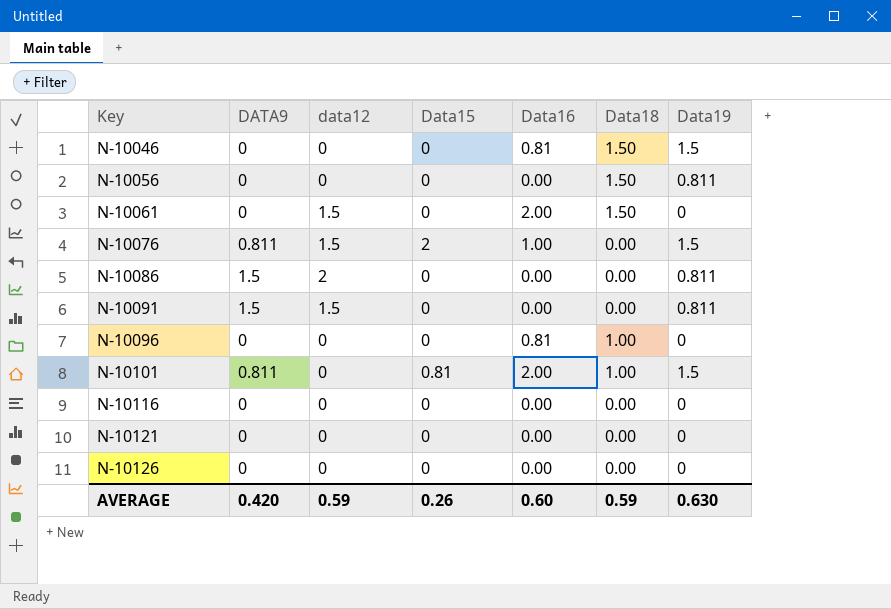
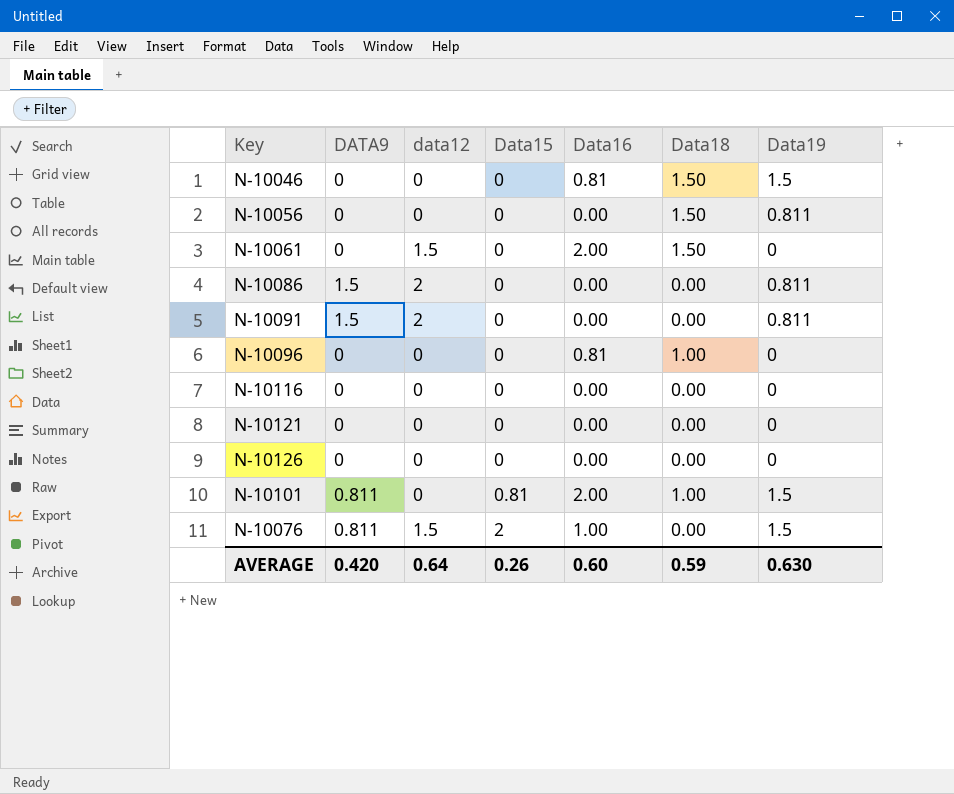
row order: Key ascending -> Data15 ascending
N-10091 | data12: 1.5 -> 2
AVERAGE | data12: 0.59 -> 0.64

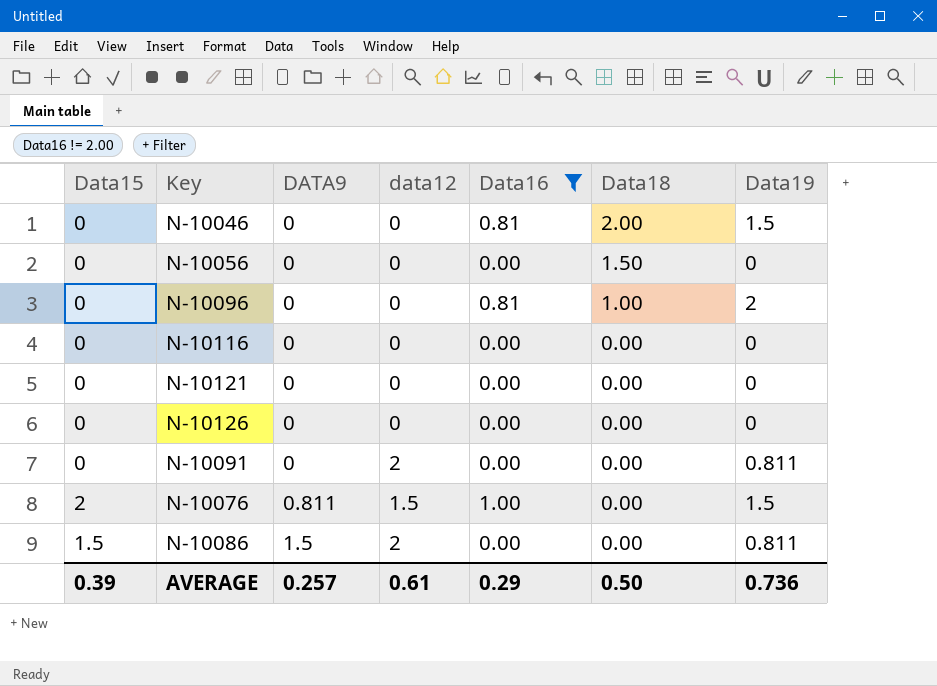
filter: none -> Data16 != 2.00
row order: Data15 ascending -> DATA9 ascending
column Data15 | position: 4 -> 1
N-10046 | Data18: 1.50 -> 2.00
N-10056 | Data19: 0.811 -> 0
N-10096 | Data19: 0 -> 2
N-10091 | DATA9: 1.5 -> 0
N-10086 | Data15: 0 -> 1.5
AVERAGE | Data15: 0.26 -> 0.39
AVERAGE | DATA9: 0.420 -> 0.257
AVERAGE | data12: 0.64 -> 0.61
AVERAGE | Data16: 0.60 -> 0.29
AVERAGE | Data18: 0.59 -> 0.50
AVERAGE | Data19: 0.630 -> 0.736

